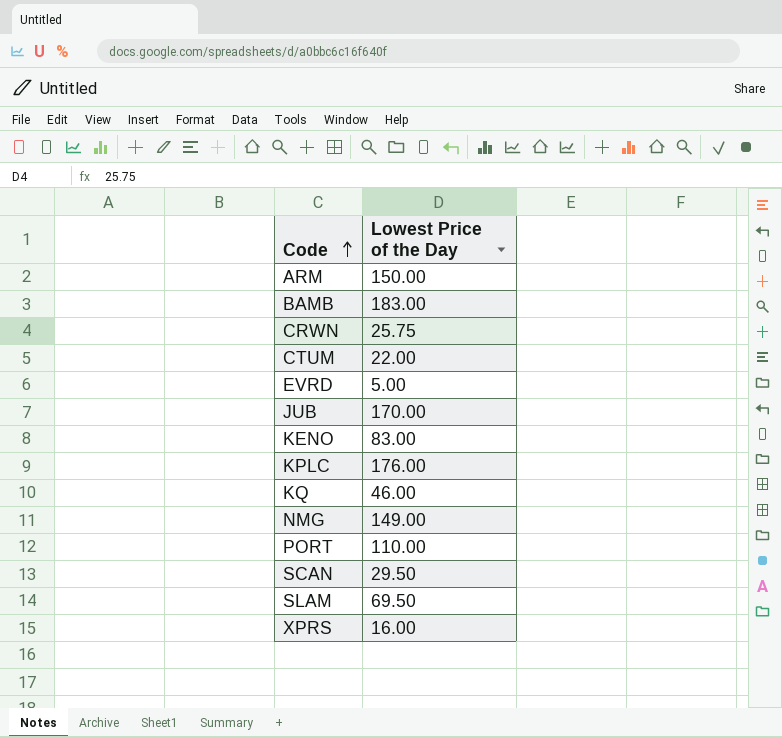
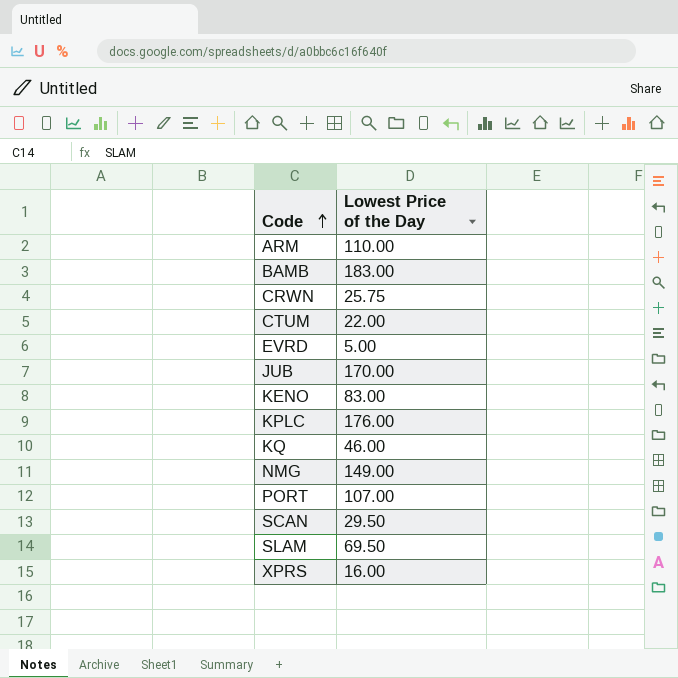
ARM | Lowest Price of the Day: 150.00 -> 110.00
PORT | Lowest Price of the Day: 110.00 -> 107.00

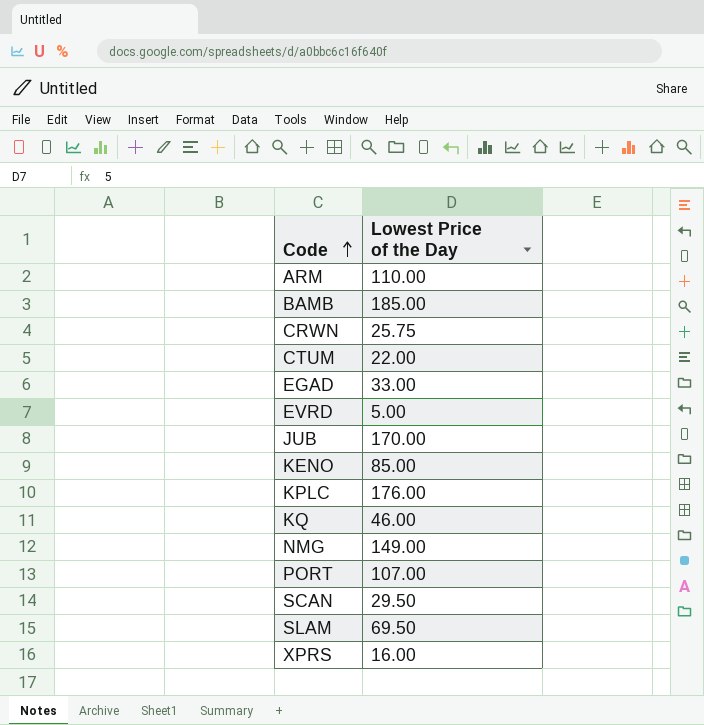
BAMB | Lowest Price of the Day: 183.00 -> 185.00
row EGAD: none -> 33.00
KENO | Lowest Price of the Day: 83.00 -> 85.00

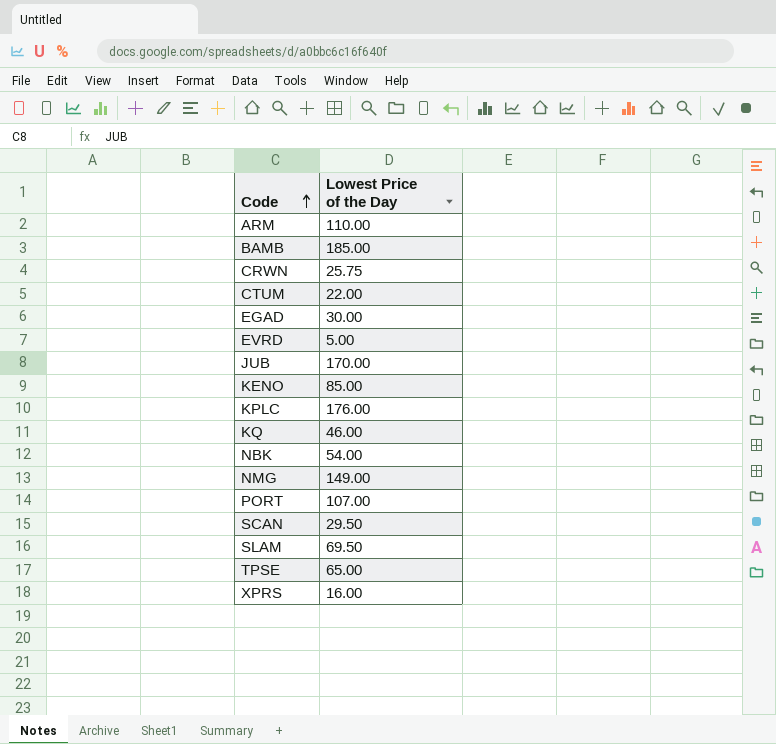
EGAD | Lowest Price of the Day: 33.00 -> 30.00
row NBK: none -> 54.00
row TPSE: none -> 65.00

